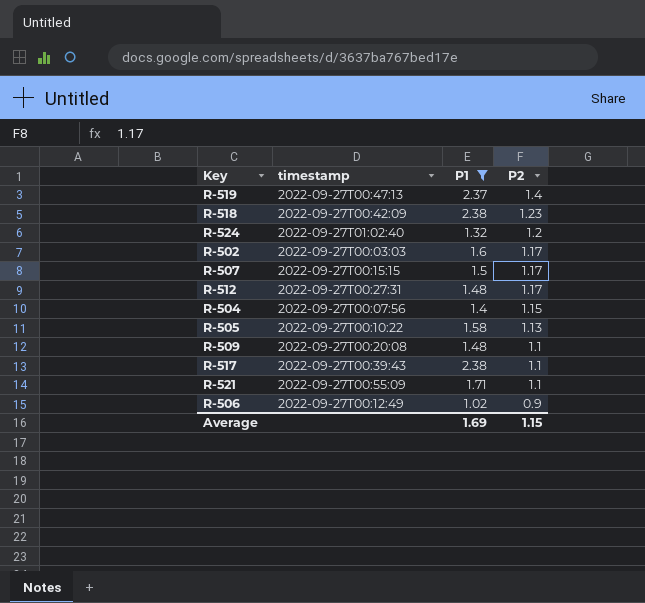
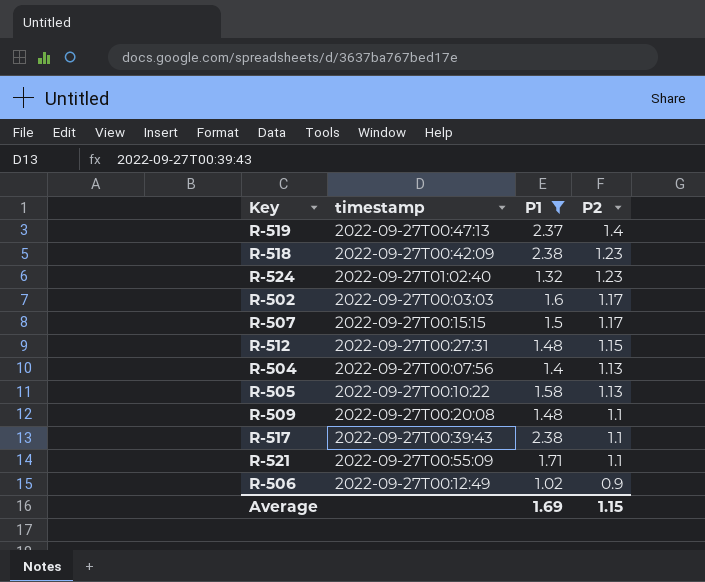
R-524 | P2: 1.2 -> 1.23
R-512 | P2: 1.17 -> 1.15
R-504 | P2: 1.15 -> 1.13

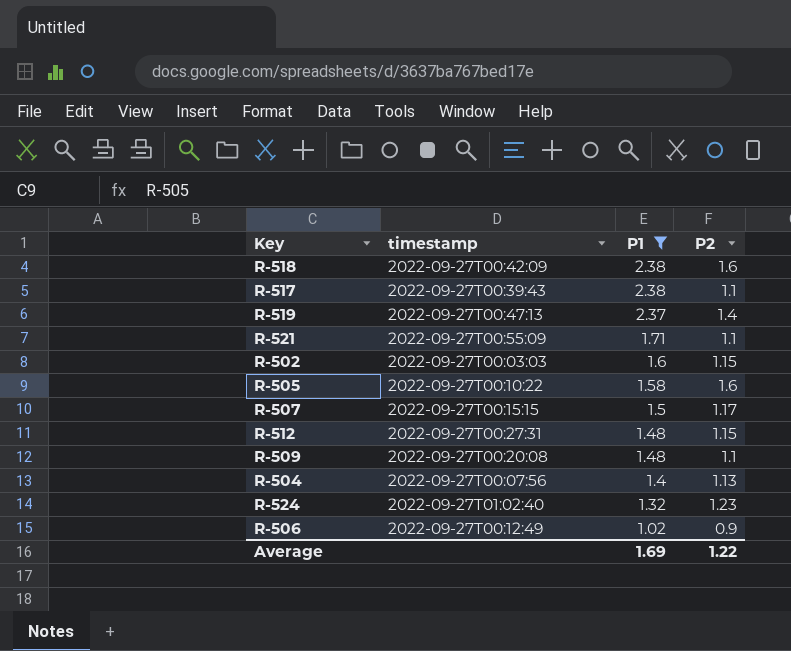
row order: P2 descending -> P1 descending
R-518 | P2: 1.23 -> 1.6
R-502 | P2: 1.17 -> 1.15
R-505 | P2: 1.13 -> 1.6
Average | P2: 1.15 -> 1.22

